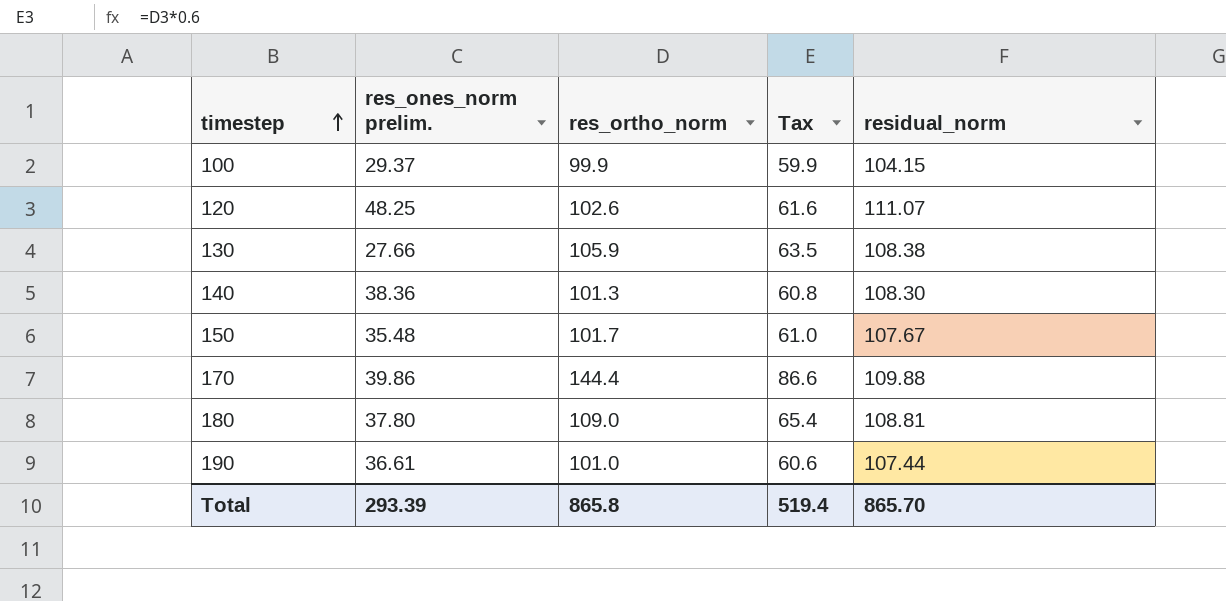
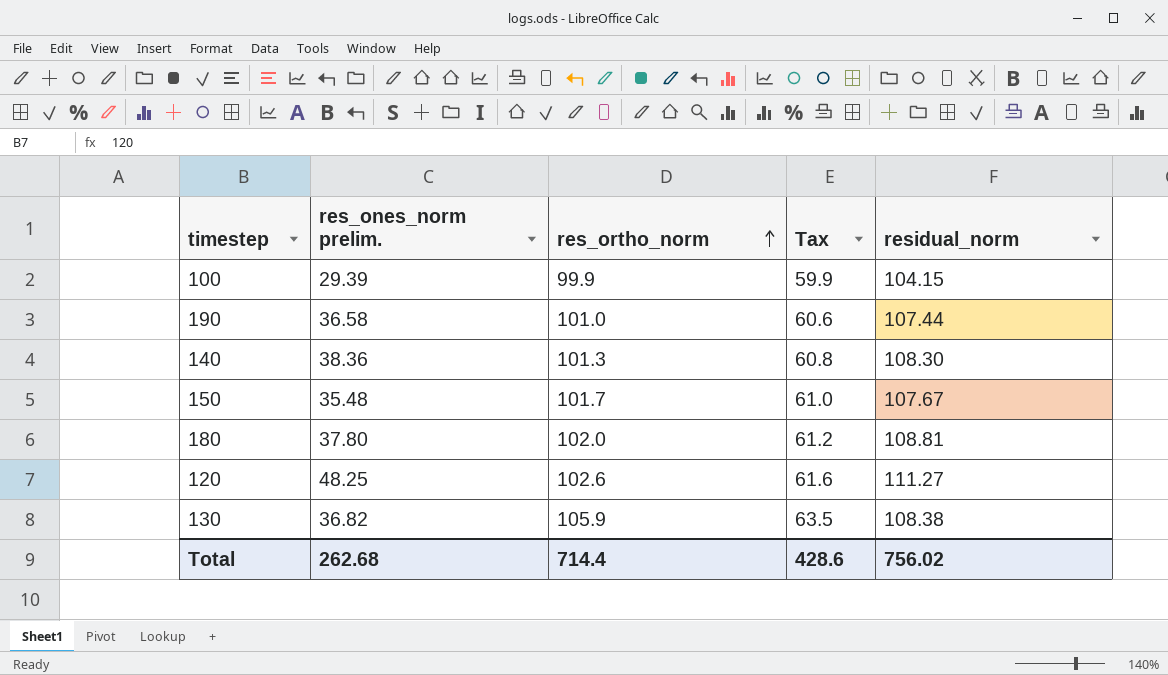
row order: timestep ascending -> res_ortho_norm ascending
row 170: 39.86 | 144.4 | 86.6 | 109.88 -> none
100 | res_ones_norm prelim.: 29.37 -> 29.39
190 | res_ones_norm prelim.: 36.61 -> 36.58
180 | res_ortho_norm: 109.0 -> 102.0
180 | Tax: 65.4 -> 61.2
120 | residual_norm: 111.07 -> 111.27
130 | res_ones_norm prelim.: 27.66 -> 36.82
Total | res_ones_norm prelim.: 293.39 -> 262.68
Total | res_ortho_norm: 865.8 -> 714.4
Total | Tax: 519.4 -> 428.6
Total | residual_norm: 865.70 -> 756.02

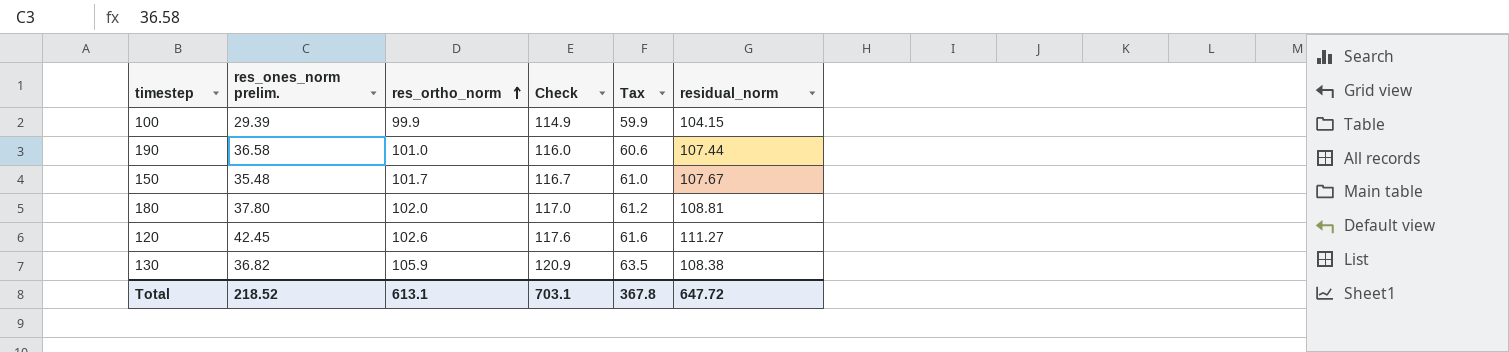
column Check | formula: none -> [res_ortho_norm] + 15
row 140: 38.36 | 101.3 | 60.8 | 108.30 -> none
120 | res_ones_norm prelim.: 48.25 -> 42.45
Total | res_ones_norm prelim.: 262.68 -> 218.52
Total | res_ortho_norm: 714.4 -> 613.1
Total | Tax: 428.6 -> 367.8
Total | residual_norm: 756.02 -> 647.72

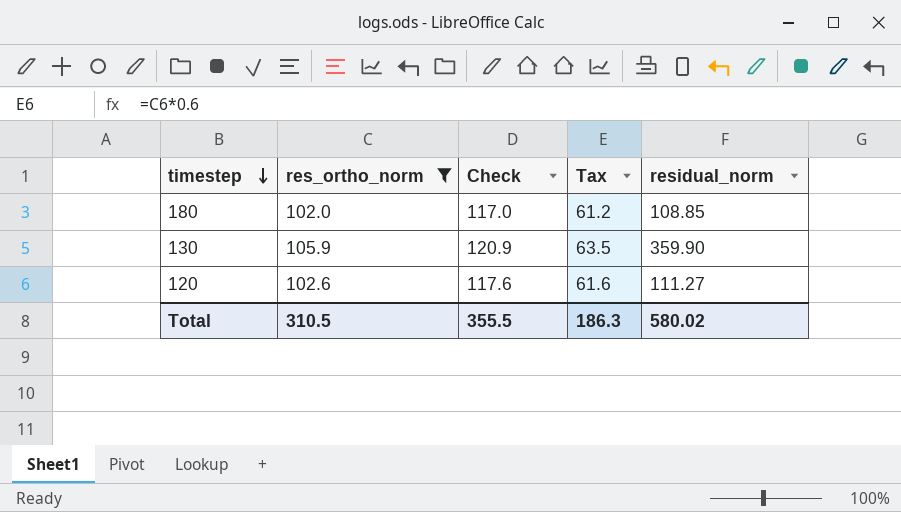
filter: none -> res_ortho_norm >= 102.0
row order: res_ortho_norm ascending -> timestep descending
column res_ones_norm prelim. | position: 2 -> none
180 | residual_norm: 108.81 -> 108.85
130 | residual_norm: 108.38 -> 359.90
Total | res_ortho_norm: 613.1 -> 310.5
Total | Check: 703.1 -> 355.5
Total | Tax: 367.8 -> 186.3
Total | residual_norm: 647.72 -> 580.02

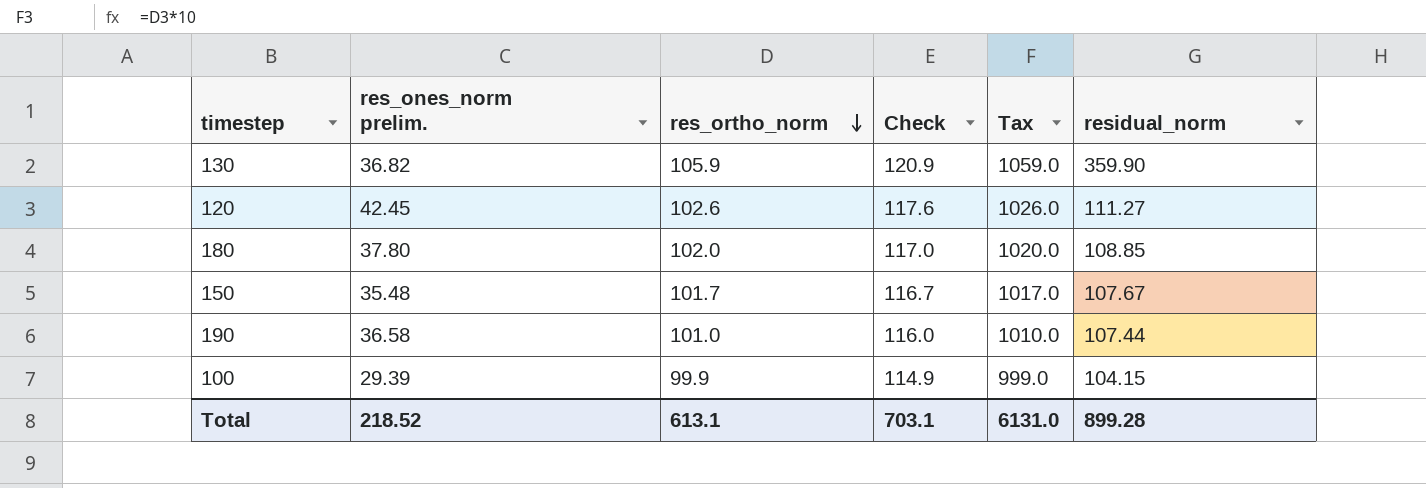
filter: res_ortho_norm >= 102.0 -> none
row order: timestep descending -> res_ortho_norm descending
column res_ones_norm prelim. | position: none -> 2
column Tax | formula: [res_ortho_norm] * 0.6 -> [res_ortho_norm] * 10
Total | res_ortho_norm: 310.5 -> 613.1
Total | Check: 355.5 -> 703.1
Total | Tax: 186.3 -> 6131.0
Total | residual_norm: 580.02 -> 899.28

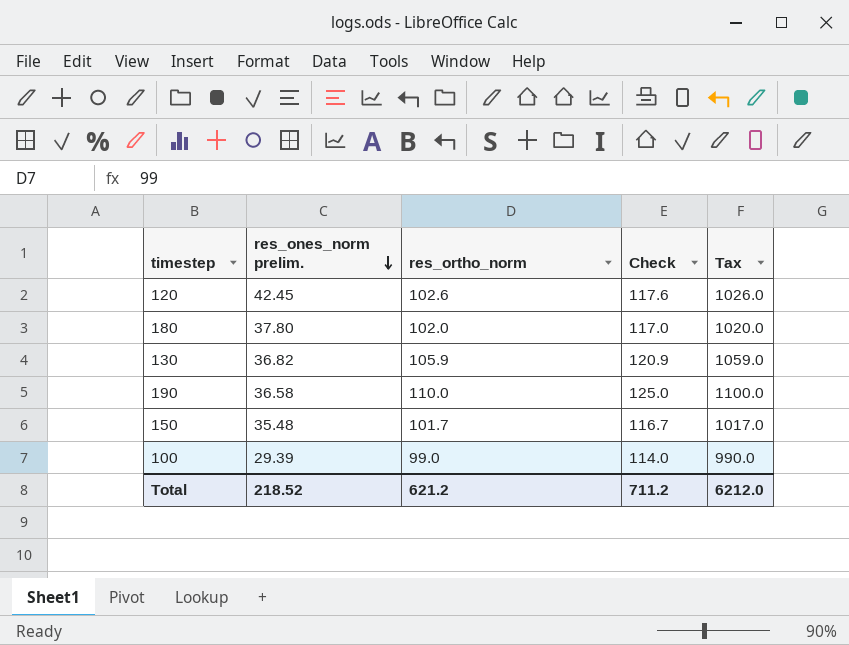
row order: res_ortho_norm descending -> res_ones_norm prelim. descending
column residual_norm | position: 6 -> none
190 | res_ortho_norm: 101.0 -> 110.0
190 | Check: 116.0 -> 125.0
190 | Tax: 1010.0 -> 1100.0
100 | res_ortho_norm: 99.9 -> 99.0
100 | Check: 114.9 -> 114.0
100 | Tax: 999.0 -> 990.0
Total | res_ortho_norm: 613.1 -> 621.2
Total | Check: 703.1 -> 711.2
Total | Tax: 6131.0 -> 6212.0

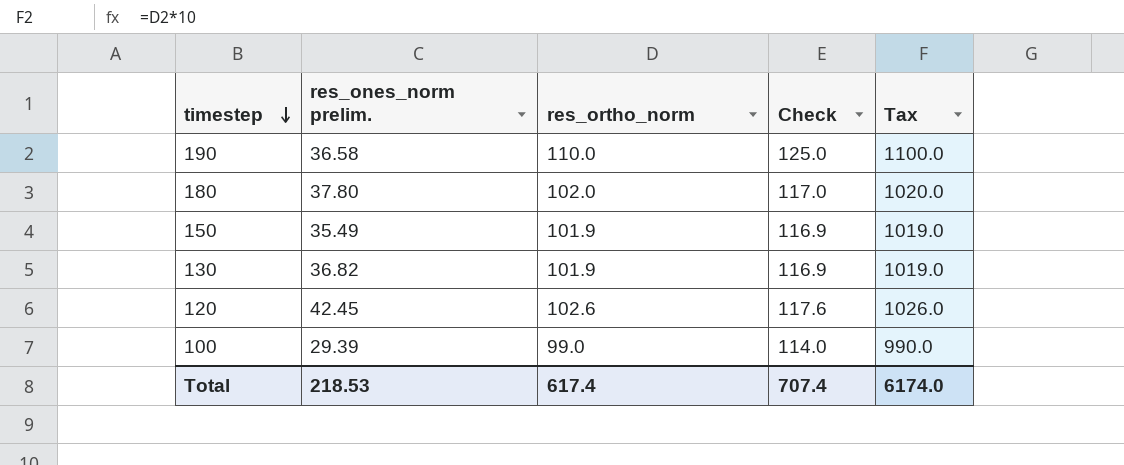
row order: res_ones_norm prelim. descending -> timestep descending
150 | res_ones_norm prelim.: 35.48 -> 35.49
150 | res_ortho_norm: 101.7 -> 101.9
150 | Check: 116.7 -> 116.9
150 | Tax: 1017.0 -> 1019.0
130 | res_ortho_norm: 105.9 -> 101.9
130 | Check: 120.9 -> 116.9
130 | Tax: 1059.0 -> 1019.0
Total | res_ones_norm prelim.: 218.52 -> 218.53
Total | res_ortho_norm: 621.2 -> 617.4
Total | Check: 711.2 -> 707.4
Total | Tax: 6212.0 -> 6174.0

